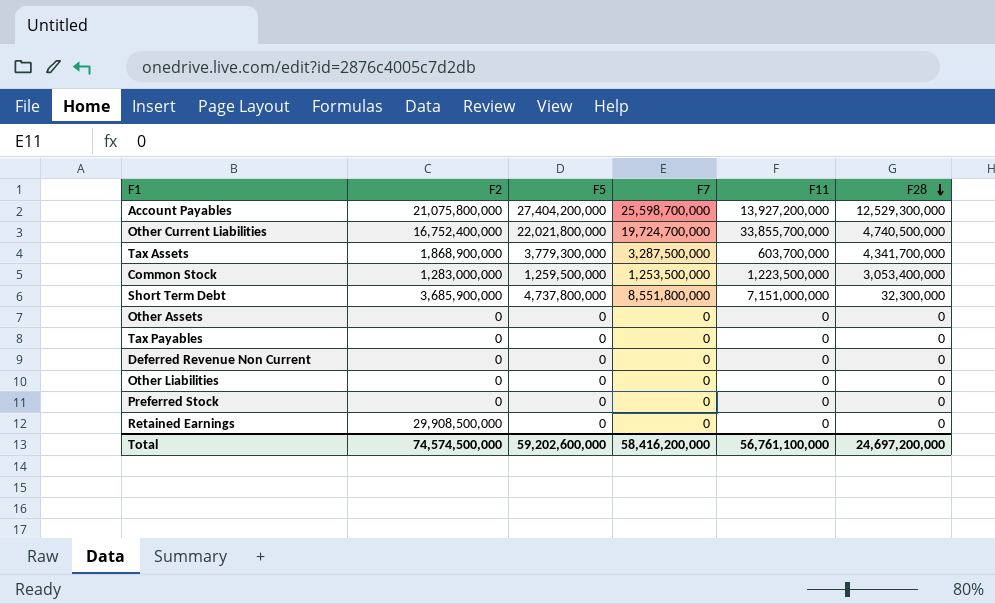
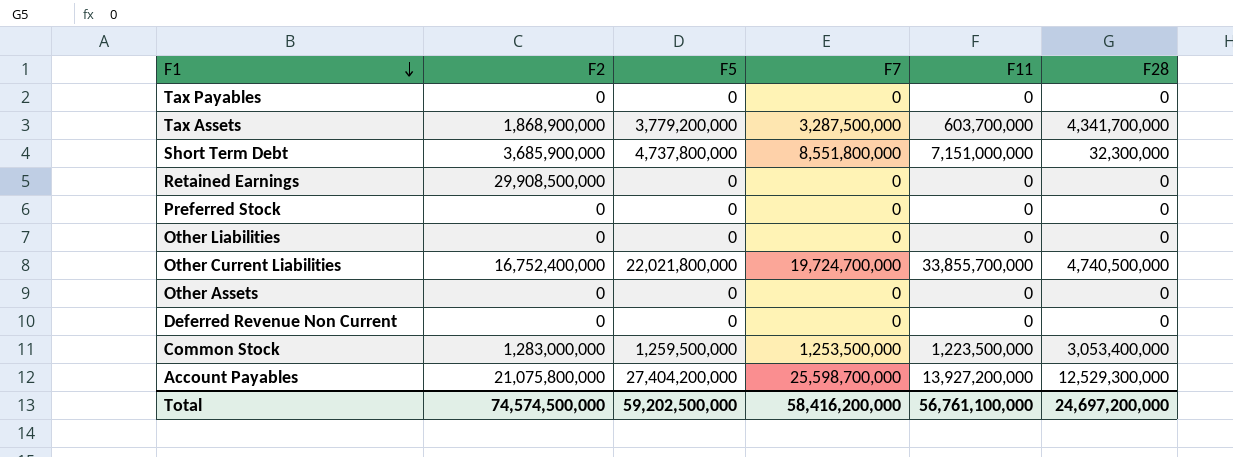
row order: F28 descending -> F1 descending
Tax Assets | F5: 3,779,300,000 -> 3,779,200,000
Total | F5: 59,202,600,000 -> 59,202,500,000

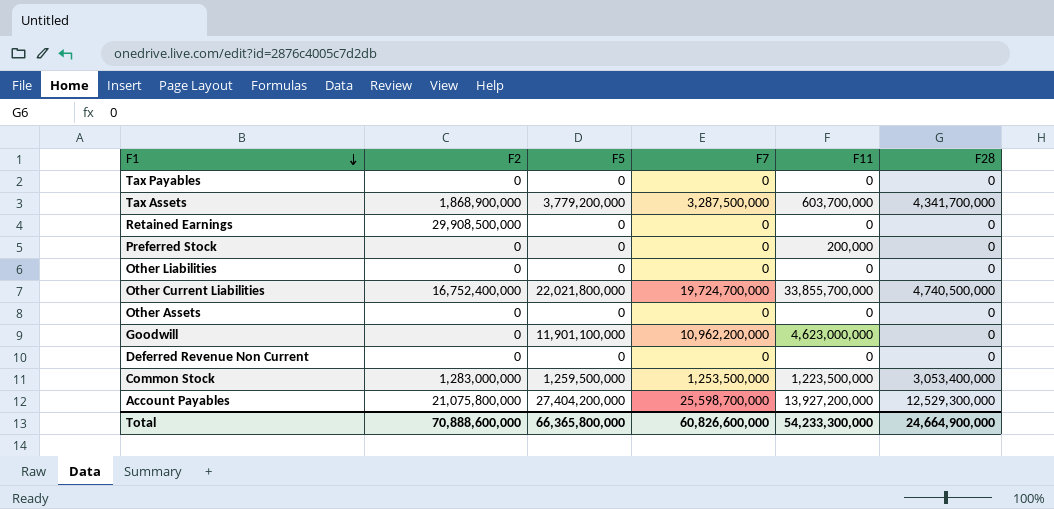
row Short Term Debt: 3,685,900,000 | 4,737,800,000 | 8,551,800,000 | 7,151,000,000 | 32,300,000 -> none
Preferred Stock | F11: 0 -> 200,000
row Goodwill: none -> 0 | 11,901,100,000 | 10,962,200,000 | 4,623,000,000 | 0
Total | F2: 74,574,500,000 -> 70,888,600,000
Total | F5: 59,202,500,000 -> 66,365,800,000
Total | F7: 58,416,200,000 -> 60,826,600,000
Total | F11: 56,761,100,000 -> 54,233,300,000
Total | F28: 24,697,200,000 -> 24,664,900,000

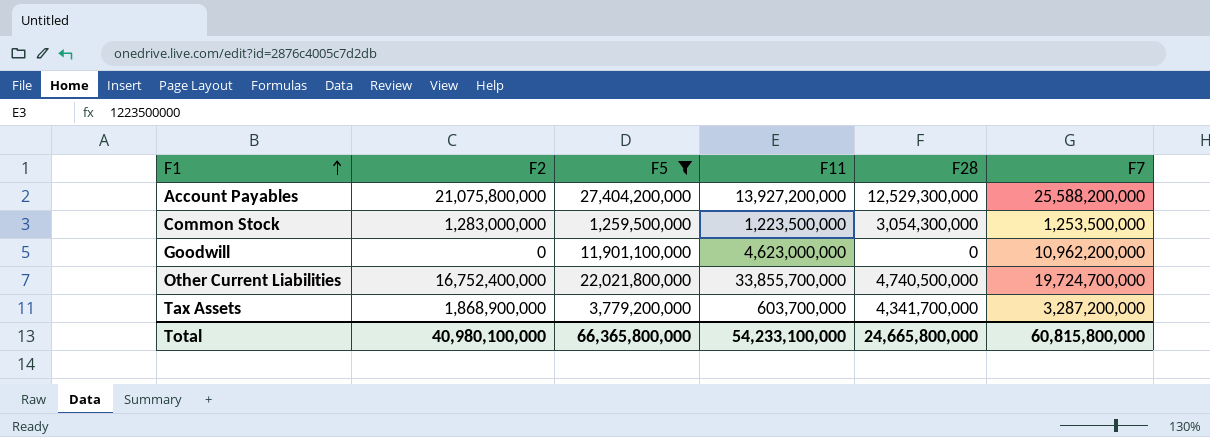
filter: none -> F5 != 0
row order: F1 descending -> F1 ascending
column F7 | position: 4 -> 6
Account Payables | F7: 25,598,700,000 -> 25,588,200,000
Common Stock | F28: 3,053,400,000 -> 3,054,300,000
Tax Assets | F7: 3,287,500,000 -> 3,287,200,000
Total | F2: 70,888,600,000 -> 40,980,100,000
Total | F11: 54,233,300,000 -> 54,233,100,000
Total | F28: 24,664,900,000 -> 24,665,800,000
Total | F7: 60,826,600,000 -> 60,815,800,000

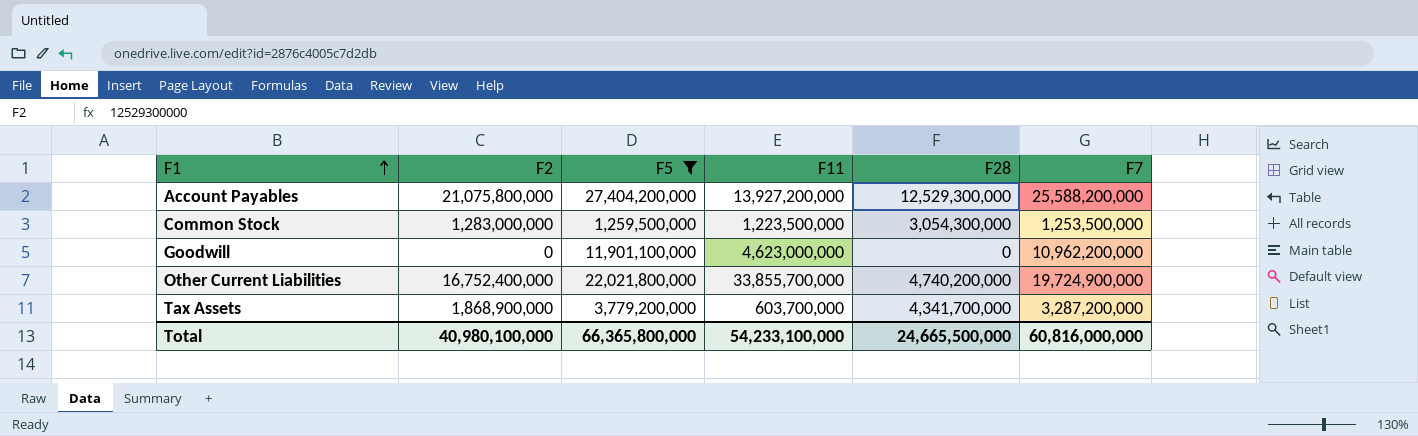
Other Current Liabilities | F28: 4,740,500,000 -> 4,740,200,000
Other Current Liabilities | F7: 19,724,700,000 -> 19,724,900,000
Total | F28: 24,665,800,000 -> 24,665,500,000
Total | F7: 60,815,800,000 -> 60,816,000,000

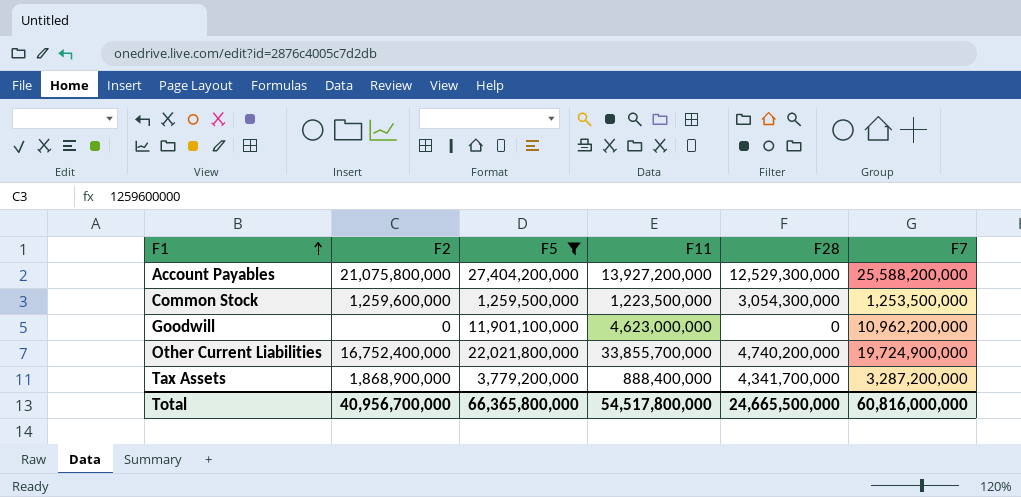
Common Stock | F2: 1,283,000,000 -> 1,259,600,000
Tax Assets | F11: 603,700,000 -> 888,400,000
Total | F2: 40,980,100,000 -> 40,956,700,000
Total | F11: 54,233,100,000 -> 54,517,800,000

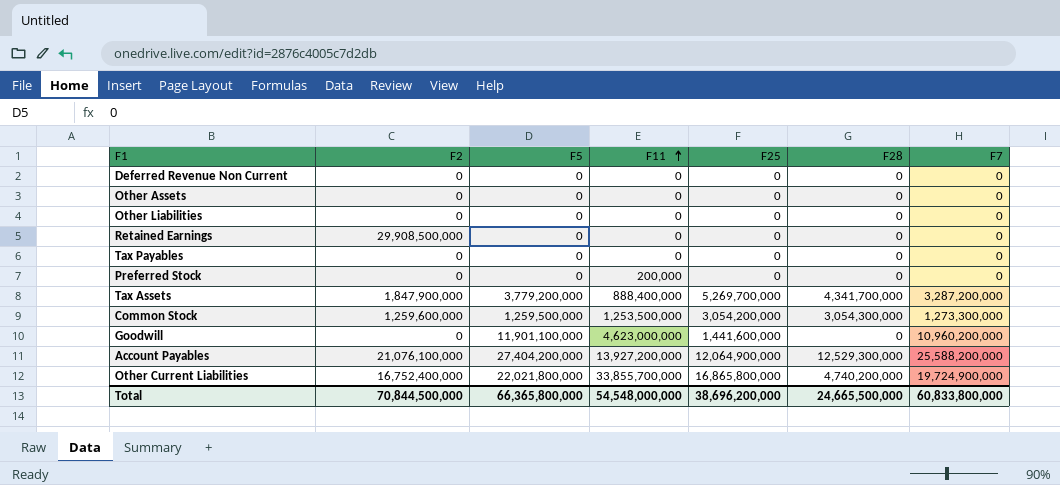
filter: F5 != 0 -> none
row order: F1 ascending -> F11 ascending
column F25 | position: none -> 5
Tax Assets | F2: 1,868,900,000 -> 1,847,900,000
Common Stock | F11: 1,223,500,000 -> 1,253,500,000
Common Stock | F7: 1,253,500,000 -> 1,273,300,000
Goodwill | F7: 10,962,200,000 -> 10,960,200,000
Account Payables | F2: 21,075,800,000 -> 21,076,100,000
Total | F2: 40,956,700,000 -> 70,844,500,000
Total | F11: 54,517,800,000 -> 54,548,000,000
Total | F7: 60,816,000,000 -> 60,833,800,000

